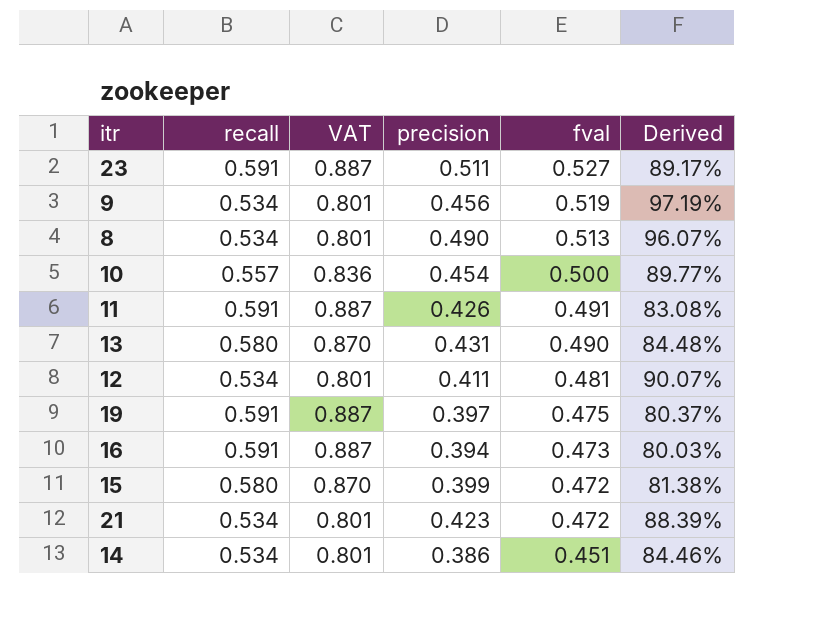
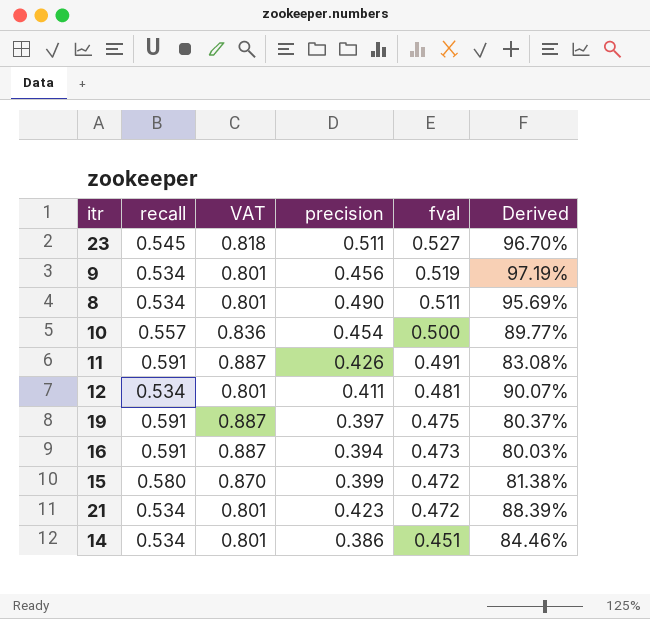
row 13: 0.580 | 0.870 | 0.431 | 0.490 | 84.48% -> none
23 | recall: 0.591 -> 0.545
23 | VAT: 0.887 -> 0.818
23 | Derived: 89.17% -> 96.70%
8 | fval: 0.513 -> 0.511
8 | Derived: 96.07% -> 95.69%

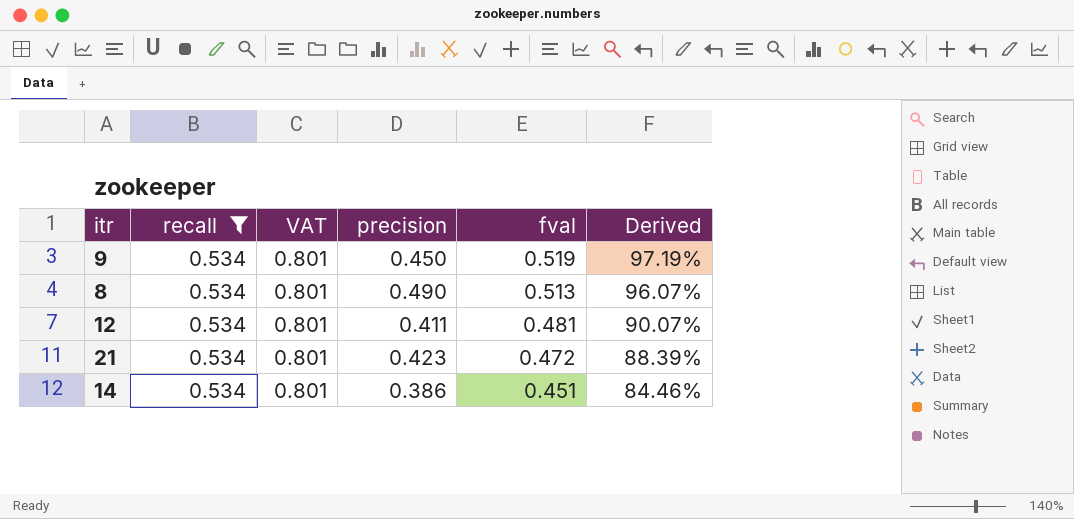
filter: none -> recall = 0.534
9 | precision: 0.456 -> 0.450
8 | fval: 0.511 -> 0.513
8 | Derived: 95.69% -> 96.07%

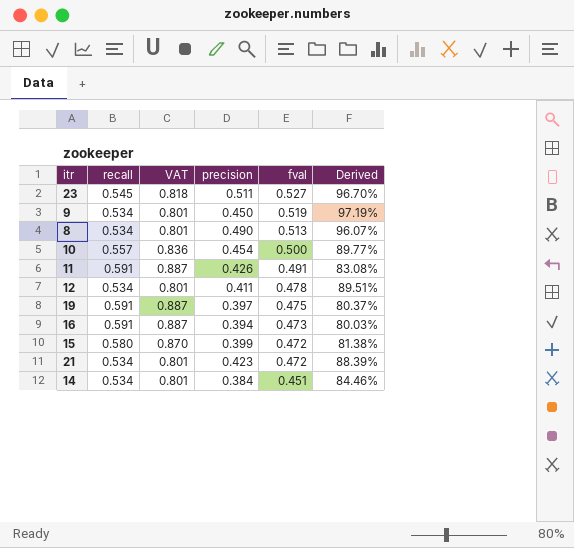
filter: recall = 0.534 -> none
12 | fval: 0.481 -> 0.478
12 | Derived: 90.07% -> 89.51%
14 | precision: 0.386 -> 0.384

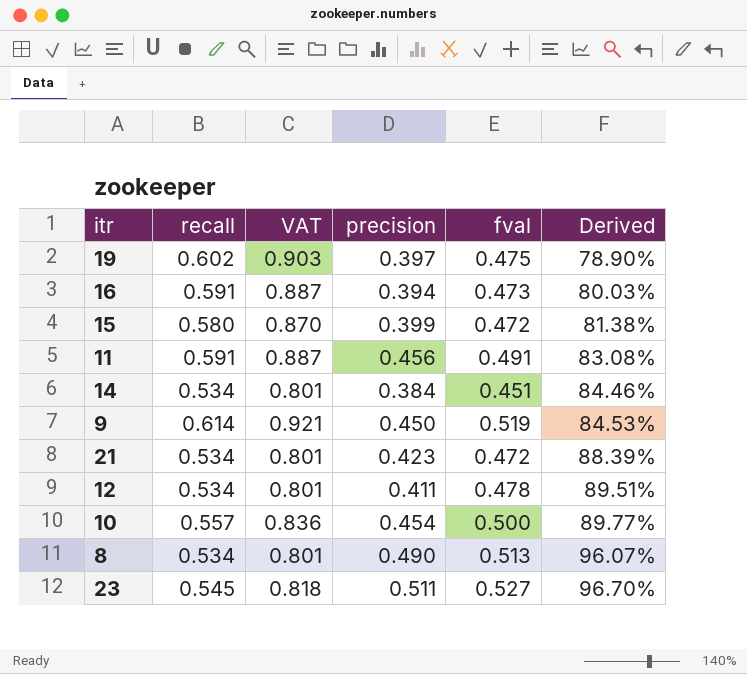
row order: fval descending -> Derived ascending
19 | recall: 0.591 -> 0.602
19 | VAT: 0.887 -> 0.903
19 | Derived: 80.37% -> 78.90%
11 | precision: 0.426 -> 0.456
9 | recall: 0.534 -> 0.614
9 | VAT: 0.801 -> 0.921
9 | Derived: 97.19% -> 84.53%

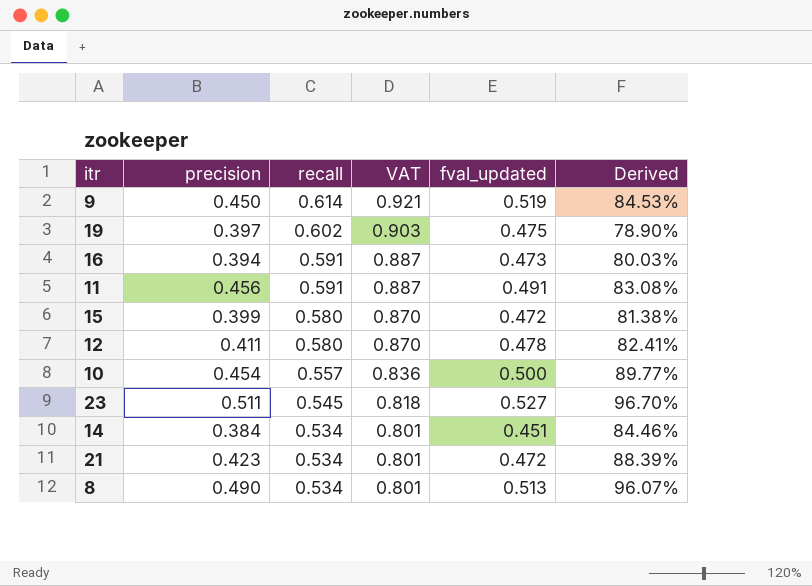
row order: Derived ascending -> recall descending
column precision | position: 4 -> 2
column name: fval -> fval_updated
12 | recall: 0.534 -> 0.580
12 | VAT: 0.801 -> 0.870
12 | Derived: 89.51% -> 82.41%

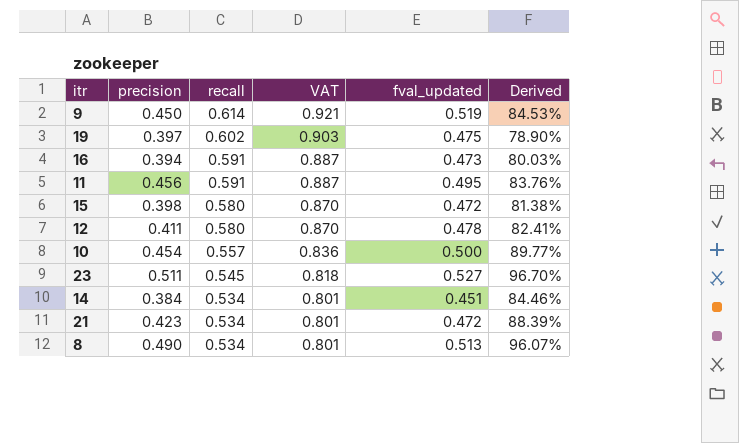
11 | fval_updated: 0.491 -> 0.495
11 | Derived: 83.08% -> 83.76%
15 | precision: 0.399 -> 0.398

